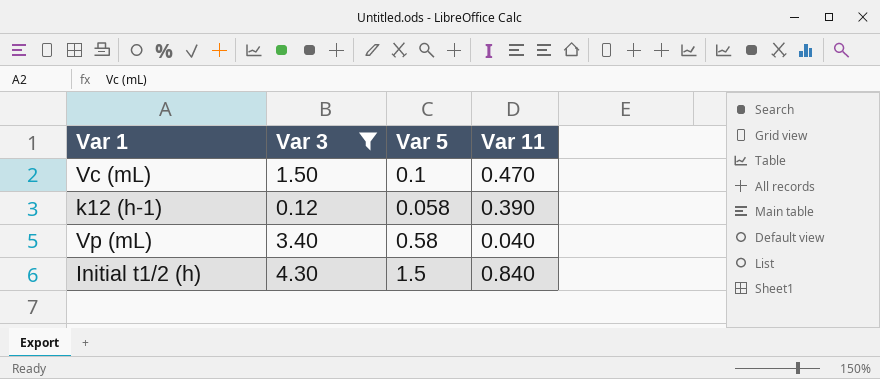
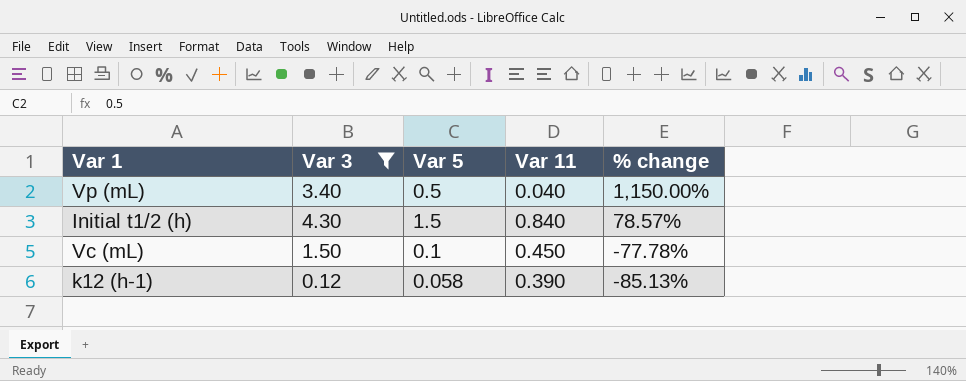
row order: none -> % change descending
column % change | formula: none -> ([Var 5] - [Var 11]) / [Var 11]
Vp (mL) | Var 5: 0.58 -> 0.5
Vc (mL) | Var 11: 0.470 -> 0.450

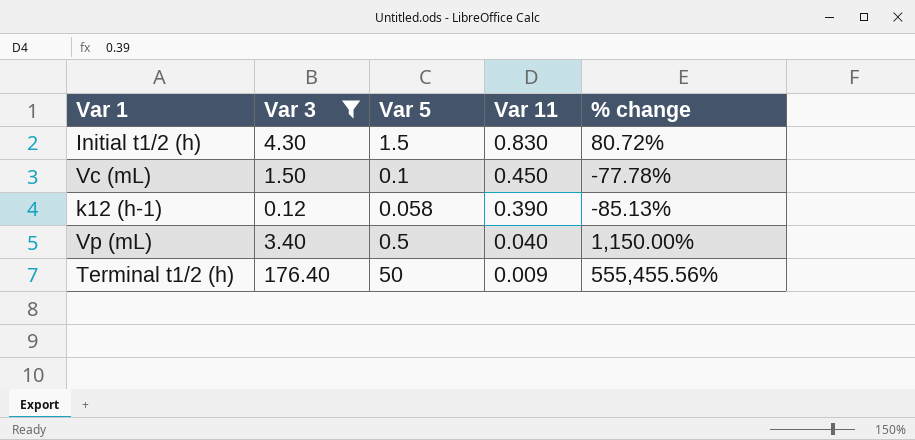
row order: % change descending -> Var 11 descending
Initial t1/2 (h) | Var 11: 0.840 -> 0.830
Initial t1/2 (h) | % change: 78.57% -> 80.72%
row Terminal t1/2 (h): none -> 176.40 | 50 | 0.009 | 555,455.56%

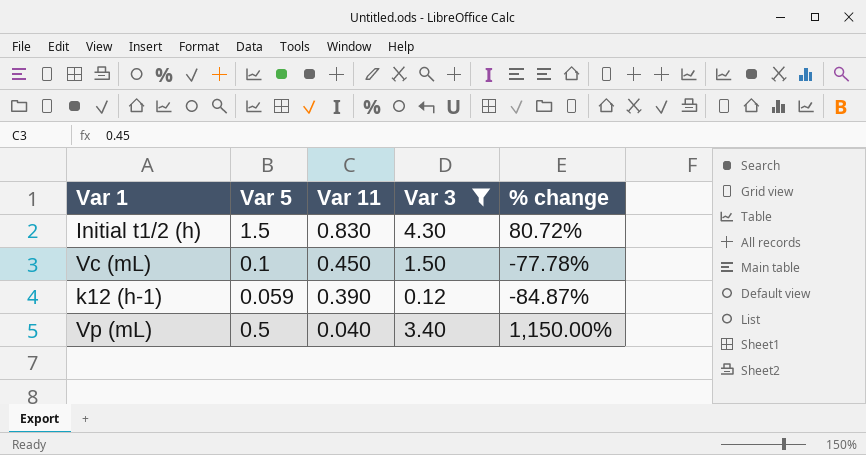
column Var 3 | position: 2 -> 4
row Terminal t1/2 (h): 176.40 | 50 | 0.009 | 555,455.56% -> none
k12 (h-1) | Var 5: 0.058 -> 0.059
k12 (h-1) | % change: -85.13% -> -84.87%

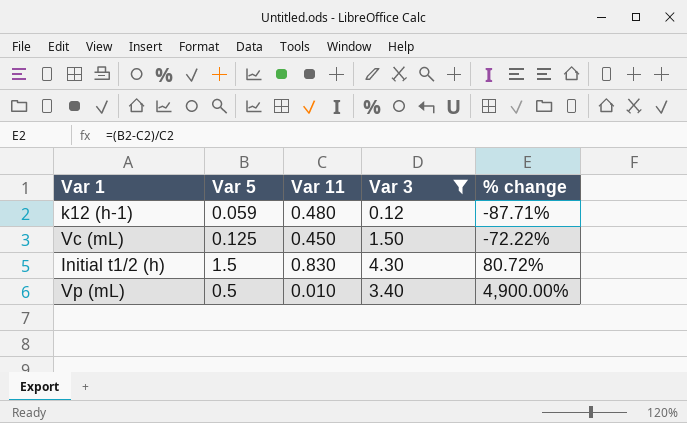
row order: Var 11 descending -> % change ascending
k12 (h-1) | Var 11: 0.390 -> 0.480
k12 (h-1) | % change: -84.87% -> -87.71%
Vc (mL) | Var 5: 0.1 -> 0.125
Vc (mL) | % change: -77.78% -> -72.22%
Vp (mL) | Var 11: 0.040 -> 0.010
Vp (mL) | % change: 1,150.00% -> 4,900.00%

